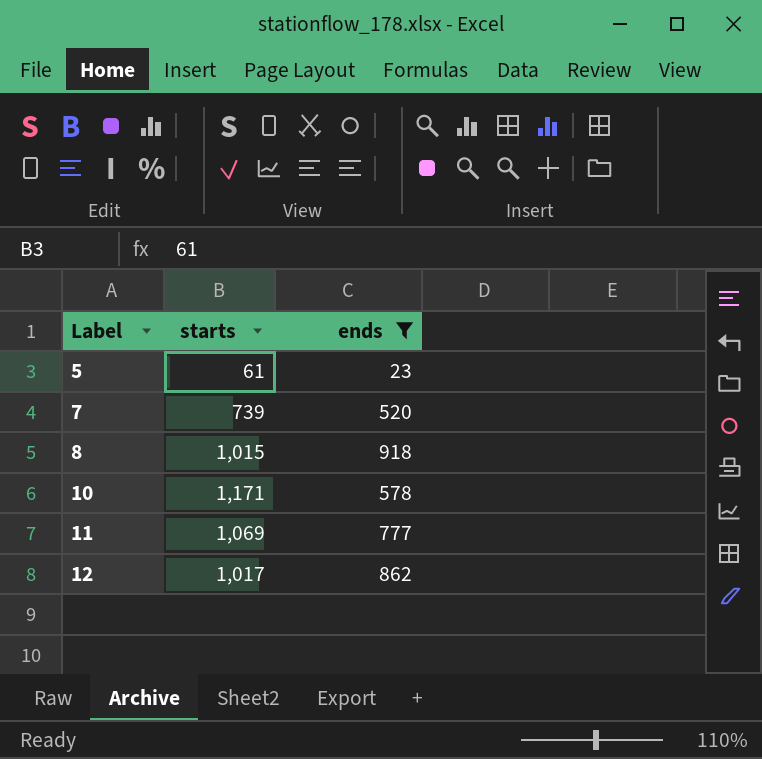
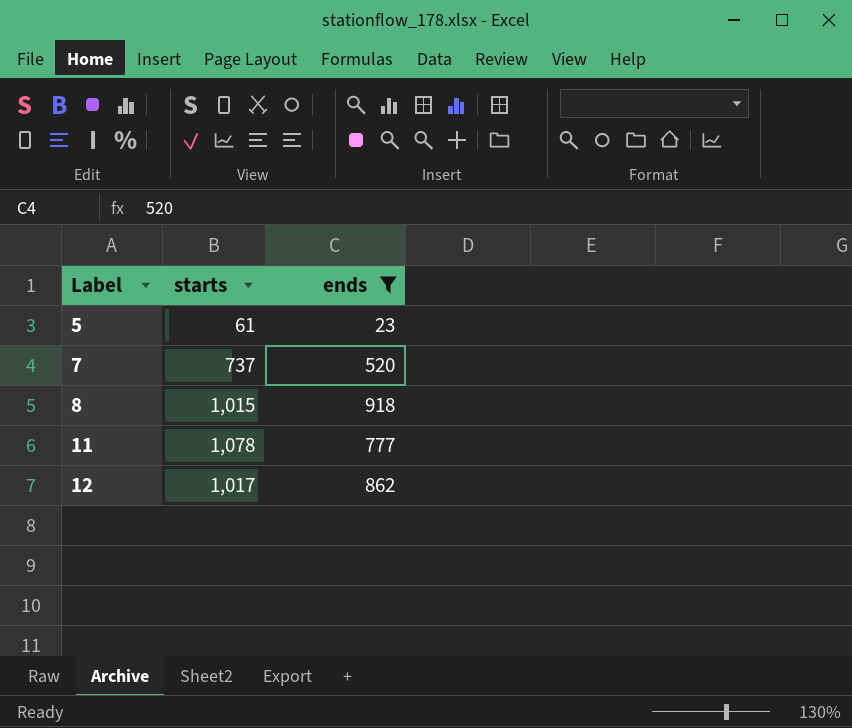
row 10: 1,171 | 578 -> none
7 | starts: 739 -> 737
11 | starts: 1,069 -> 1,078

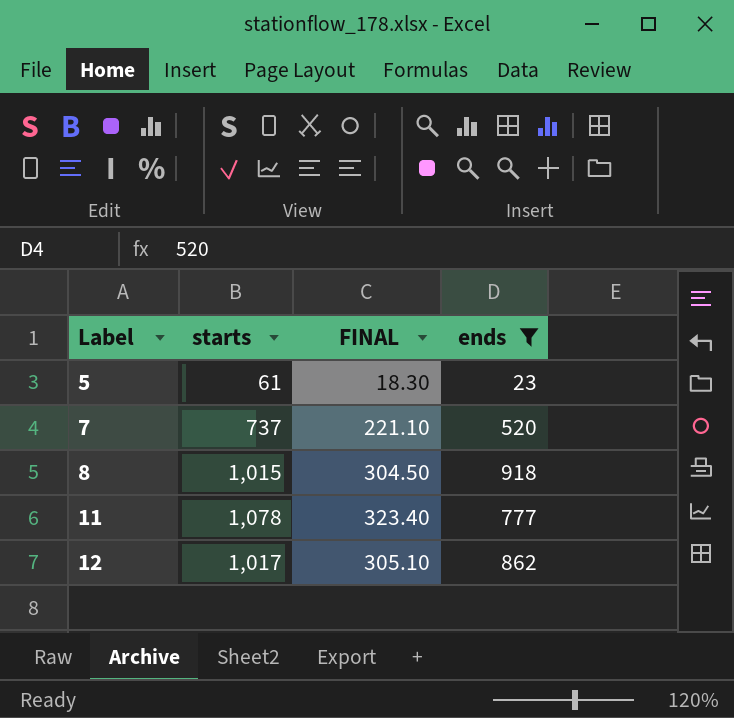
column FINAL | formula: none -> [starts] * 0.3

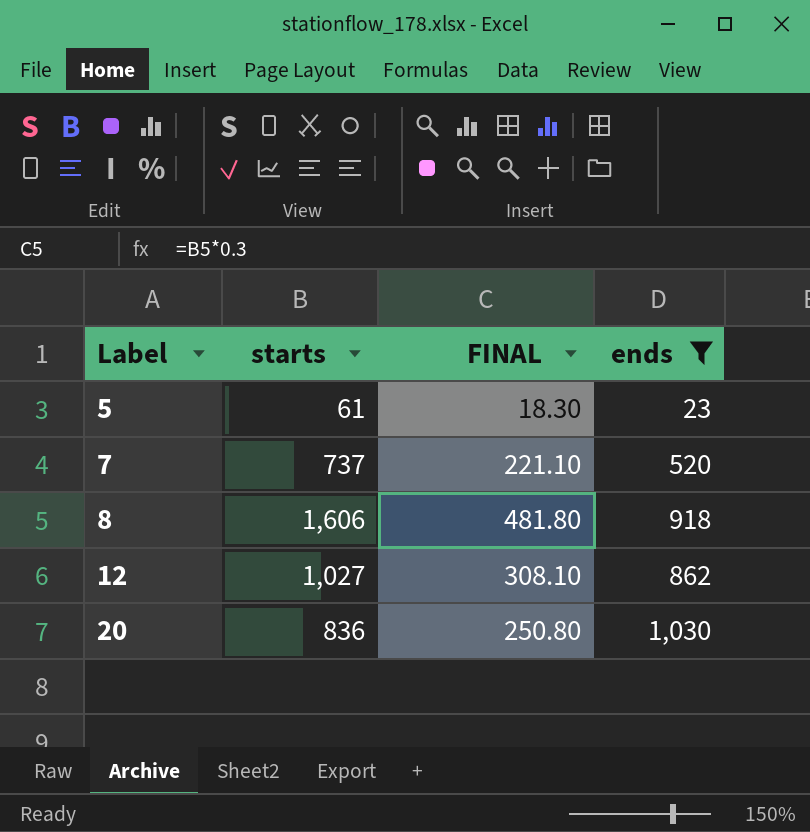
row 11: 1,078 | 323.40 | 777 -> none
8 | starts: 1,015 -> 1,606
8 | FINAL: 304.50 -> 481.80
12 | starts: 1,017 -> 1,027
12 | FINAL: 305.10 -> 308.10
row 20: none -> 836 | 250.80 | 1,030

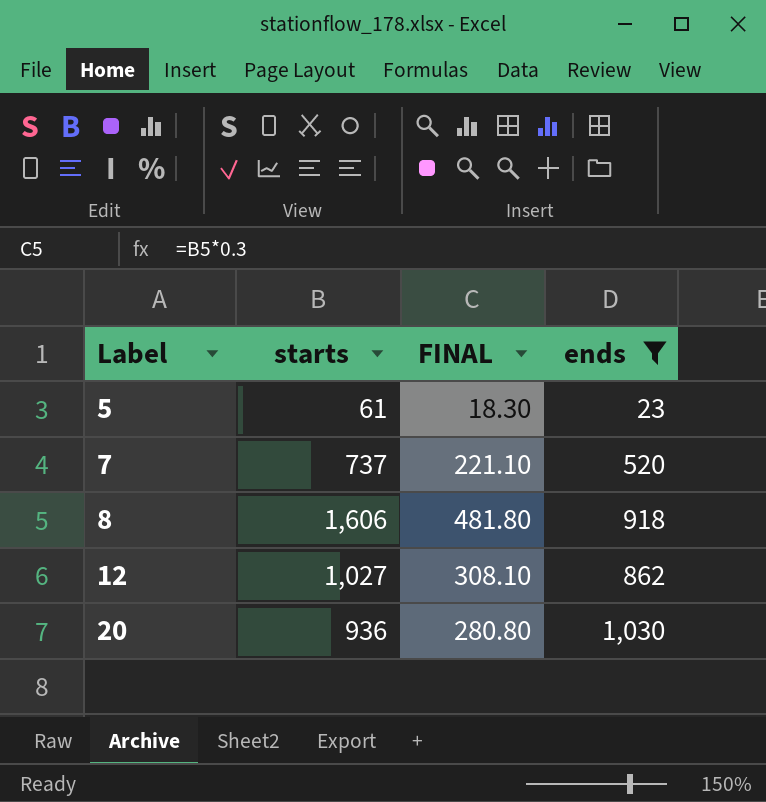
20 | starts: 836 -> 936
20 | FINAL: 250.80 -> 280.80

